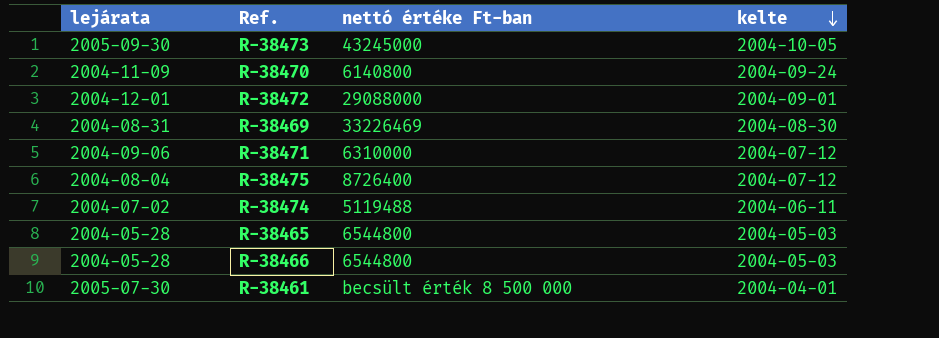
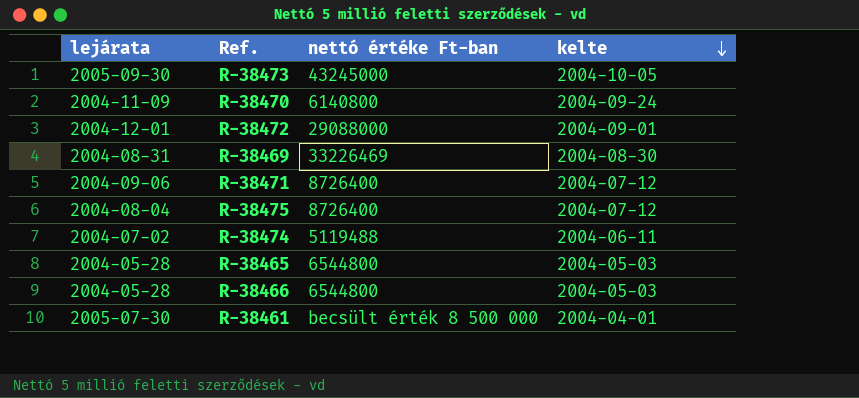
R-38471 | nettó értéke Ft-ban: 6310000 -> 8726400

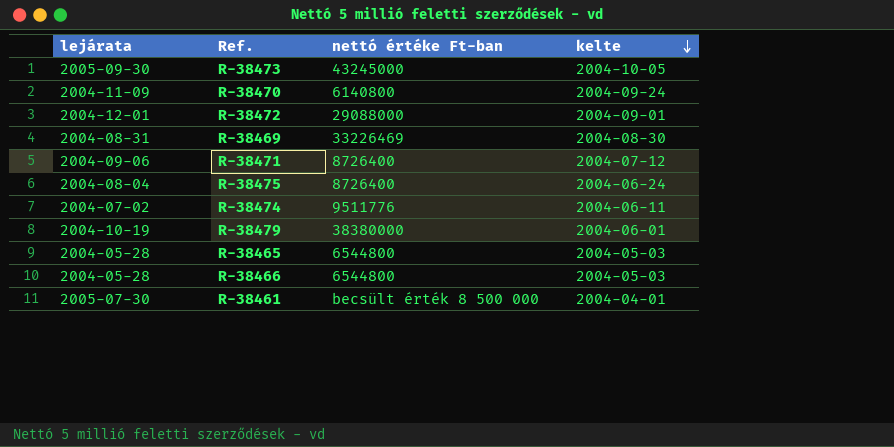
R-38475 | kelte: 2004-07-12 -> 2004-06-24
R-38474 | nettó értéke Ft-ban: 5119488 -> 9511776
row R-38479: none -> 2004-10-19 | 38380000 | 2004-06-01

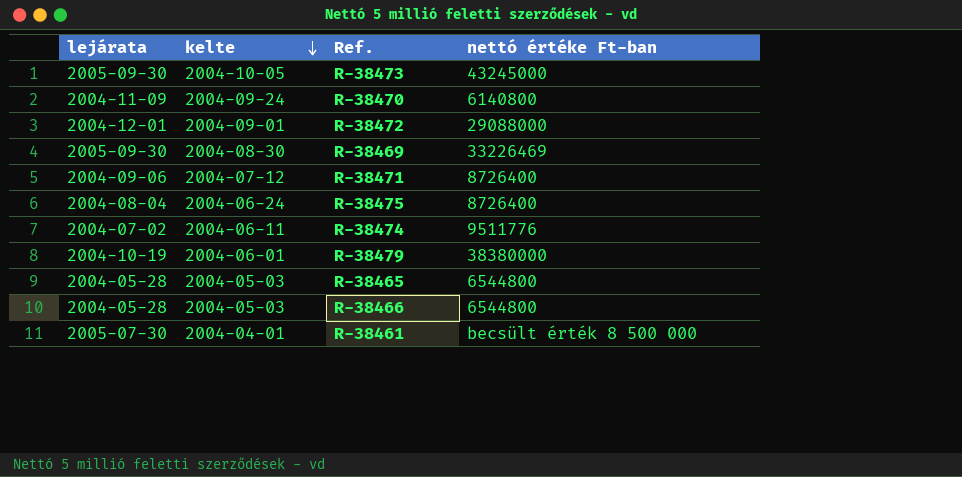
column kelte | position: 4 -> 2
R-38469 | lejárata: 2004-08-31 -> 2005-09-30

